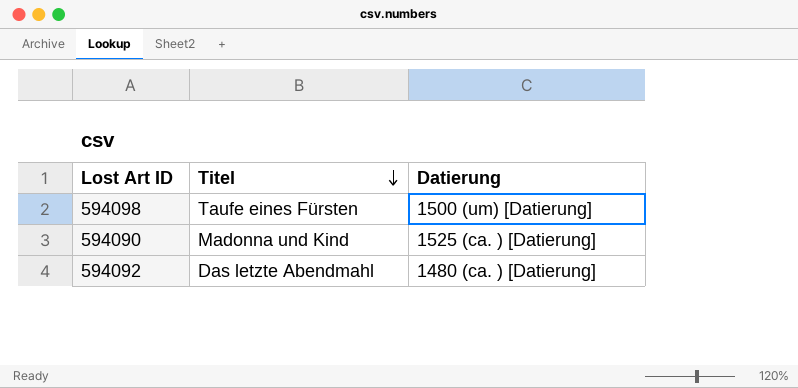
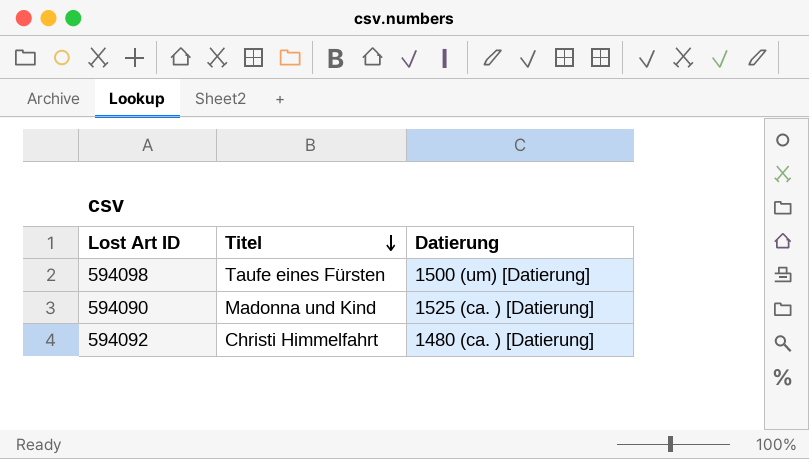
594092 | Titel: Das letzte Abendmahl -> Christi Himmelfahrt

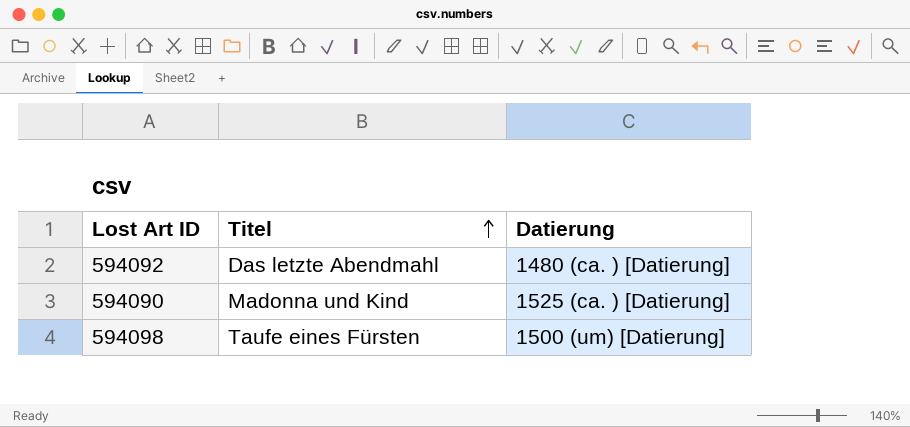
row order: Titel descending -> Titel ascending
594092 | Titel: Christi Himmelfahrt -> Das letzte Abendmahl

